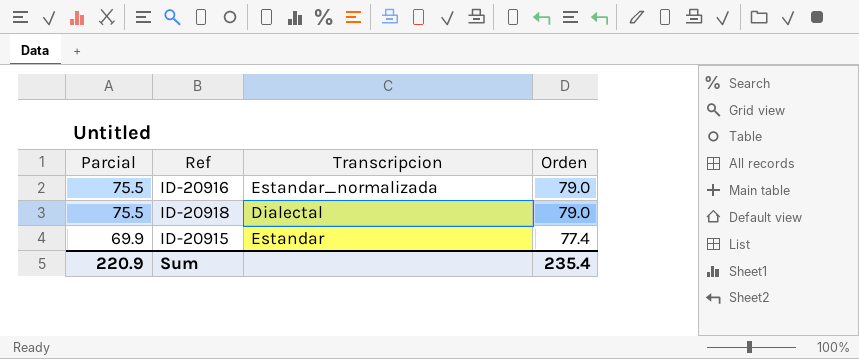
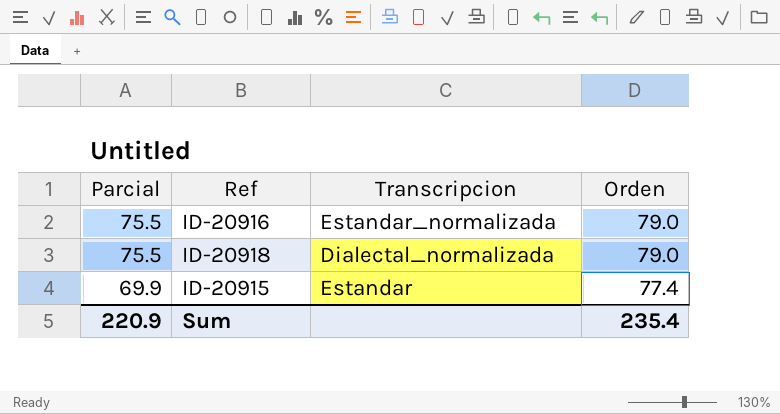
ID-20918 | Transcripcion: Dialectal -> Dialectal_normalizada

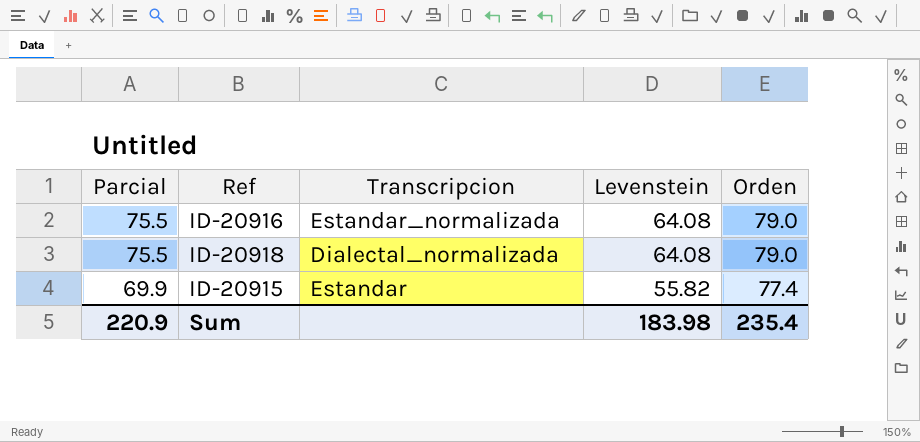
column Levenstein | position: none -> 4

